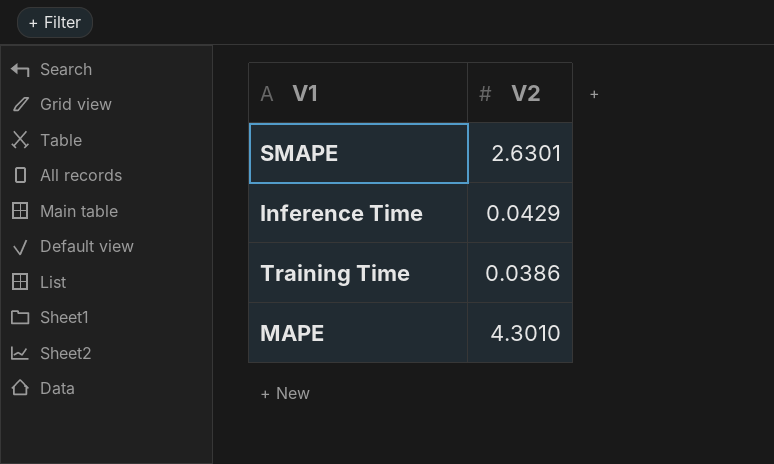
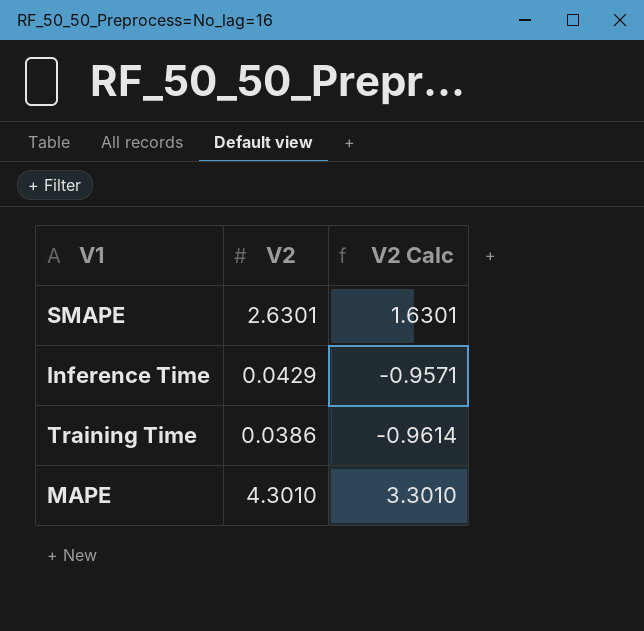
column V2 Calc | formula: none -> [V2] - 1

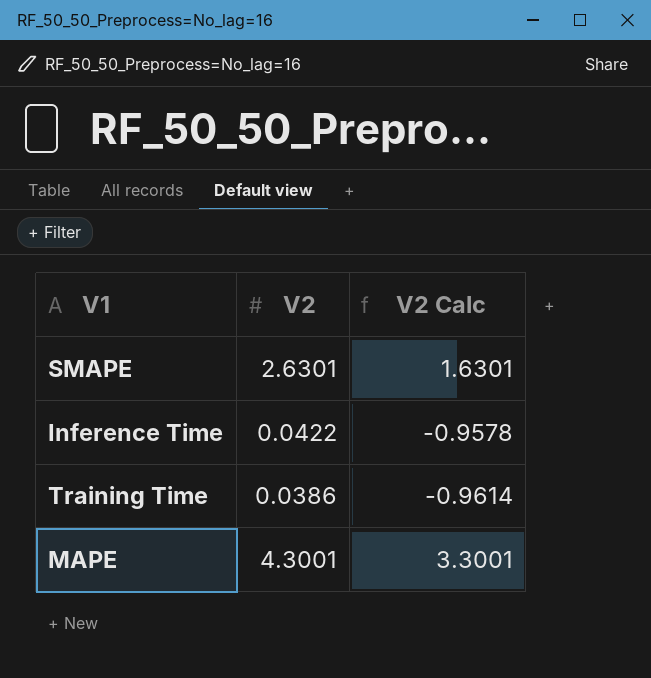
Inference Time | V2: 0.0429 -> 0.0422
Inference Time | V2 Calc: -0.9571 -> -0.9578
MAPE | V2: 4.3010 -> 4.3001
MAPE | V2 Calc: 3.3010 -> 3.3001

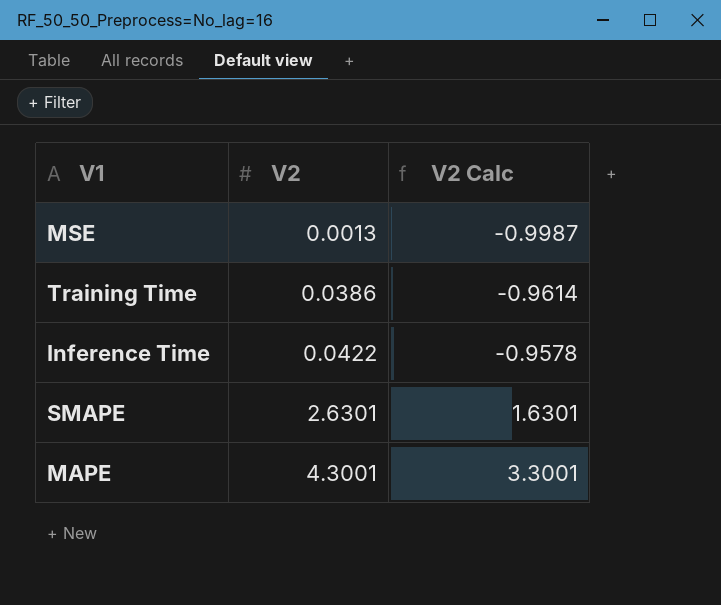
row order: none -> V2 ascending
row MSE: none -> 0.0013 | -0.9987

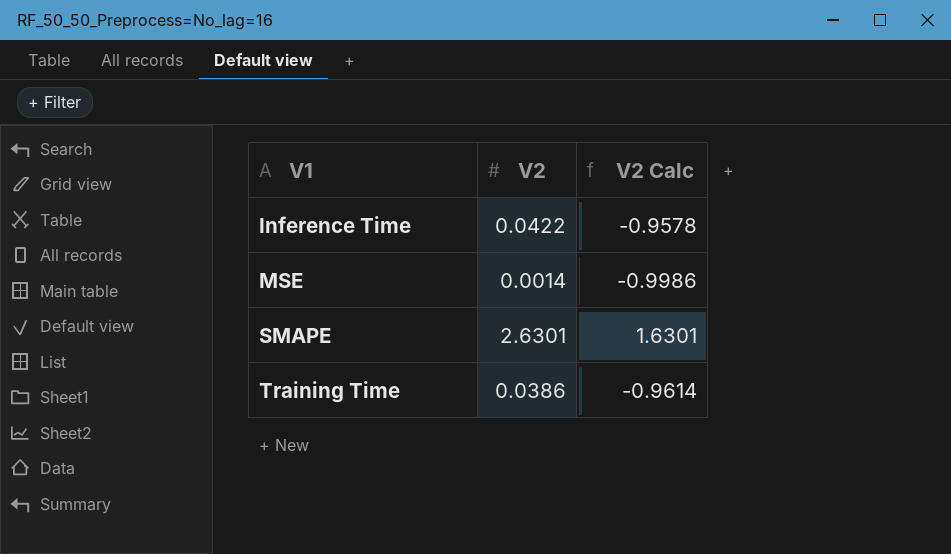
row order: V2 ascending -> V1 ascending
row MAPE: 4.3001 | 3.3001 -> none
MSE | V2: 0.0013 -> 0.0014
MSE | V2 Calc: -0.9987 -> -0.9986

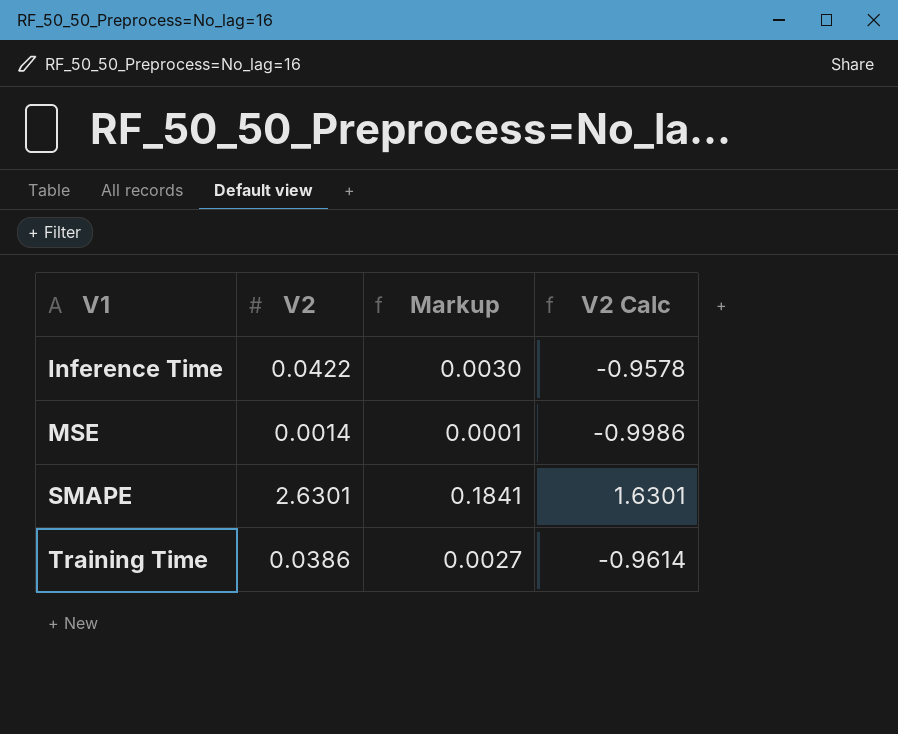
column Markup | formula: none -> [V2] * 0.07

